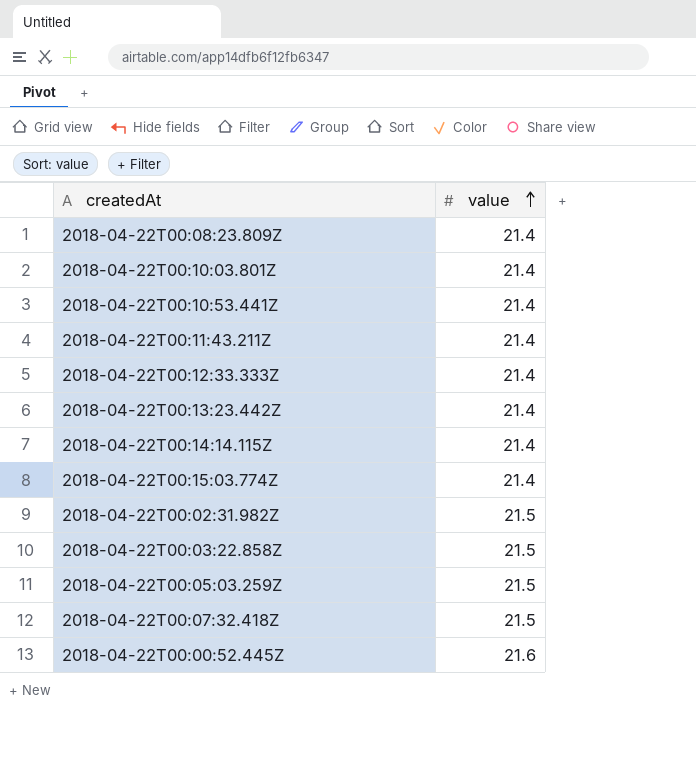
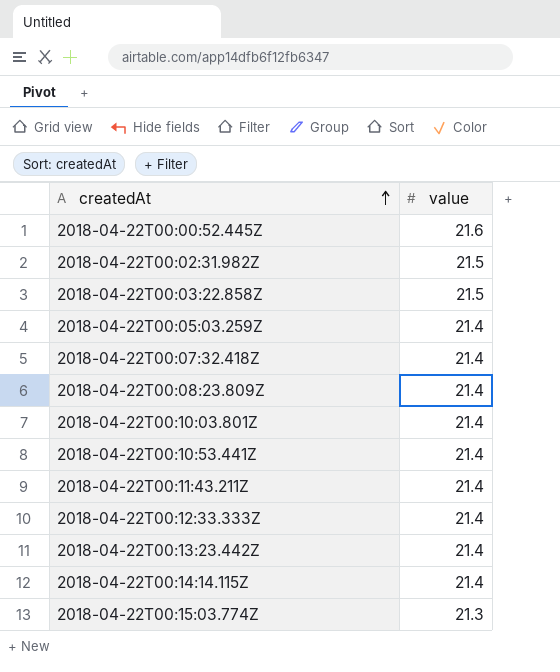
row order: value ascending -> createdAt ascending
2018-04-22T00:05:03.259Z | value: 21.5 -> 21.4
2018-04-22T00:07:32.418Z | value: 21.5 -> 21.4
2018-04-22T00:15:03.774Z | value: 21.4 -> 21.3

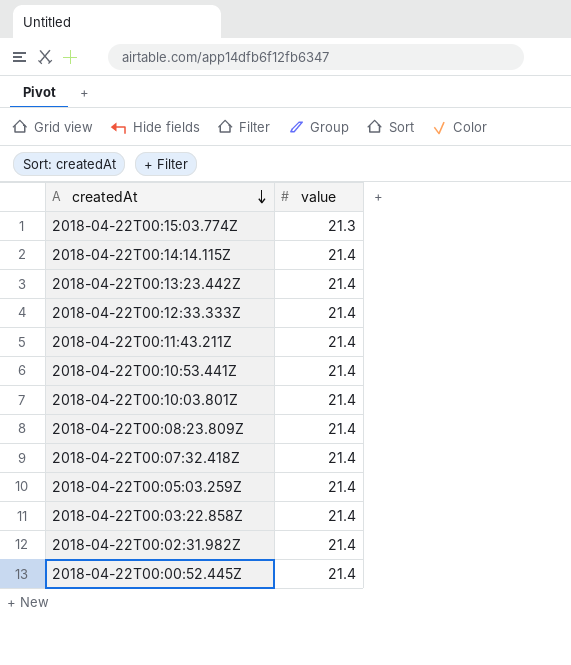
row order: createdAt ascending -> createdAt descending
2018-04-22T00:03:22.858Z | value: 21.5 -> 21.4
2018-04-22T00:02:31.982Z | value: 21.5 -> 21.4
2018-04-22T00:00:52.445Z | value: 21.6 -> 21.4

